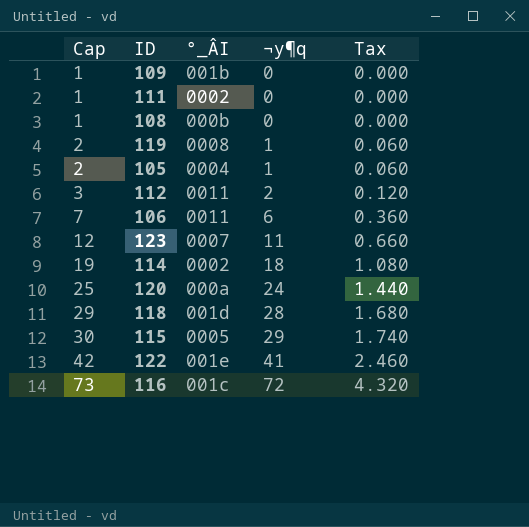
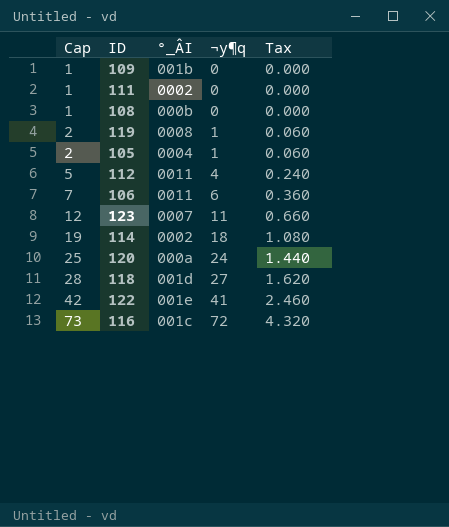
row 115: 30 | 0005 | 29 | 1.740 -> none
112 | Cap: 3 -> 5
112 | ¬y¶q: 2 -> 4
112 | Tax: 0.120 -> 0.240
118 | Cap: 29 -> 28
118 | ¬y¶q: 28 -> 27
118 | Tax: 1.680 -> 1.620

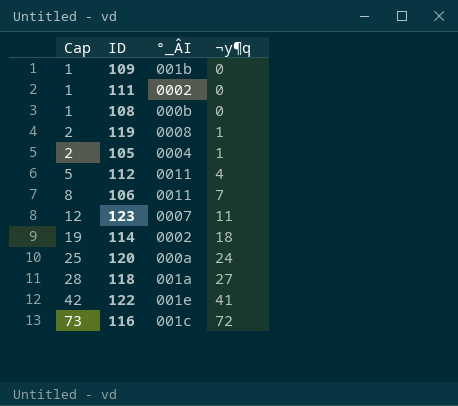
column Tax | formula: [¬y¶q] * 0.06 -> none
106 | Cap: 7 -> 8
106 | ¬y¶q: 6 -> 7
118 | °_ÂI: 001d -> 001a

